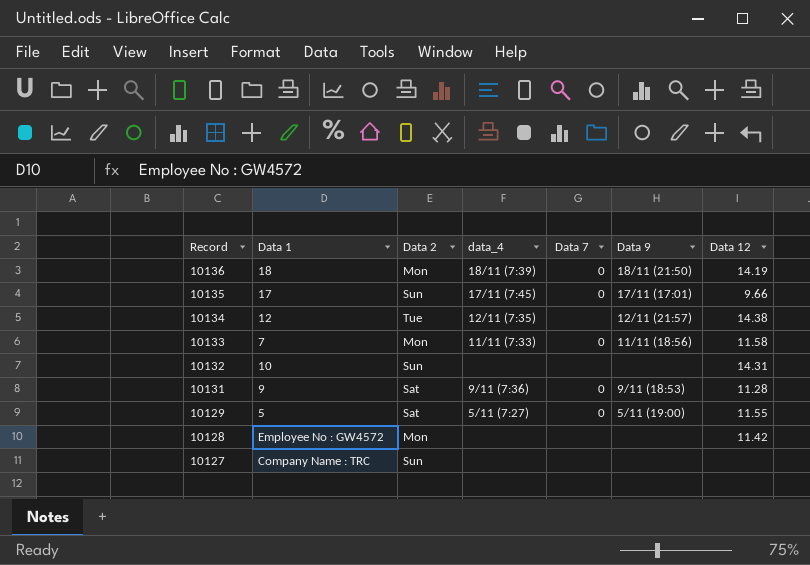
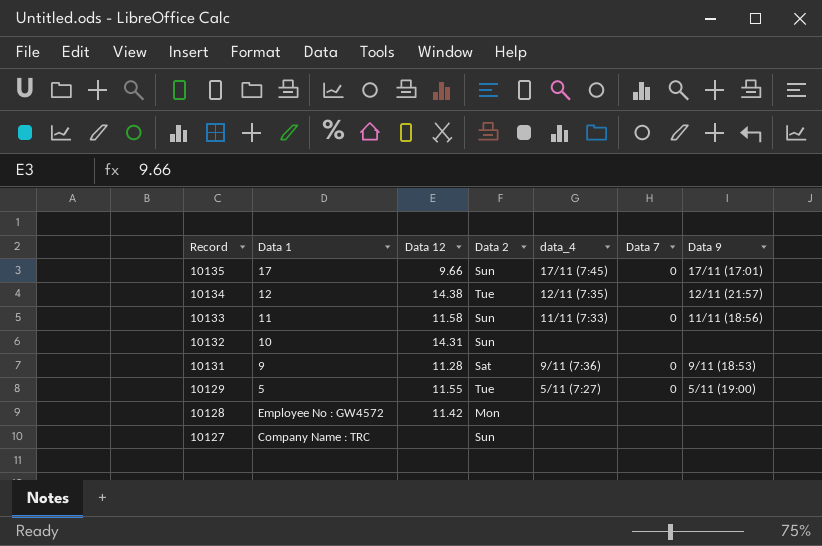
column Data 12 | position: 7 -> 3
row 10136: 18 | Mon | 18/11 (7:39) | 0 | 18/11 (21:50) | 14.19 -> none
10133 | Data 1: 7 -> 11
10133 | Data 2: Mon -> Sun
10129 | Data 2: Sat -> Tue

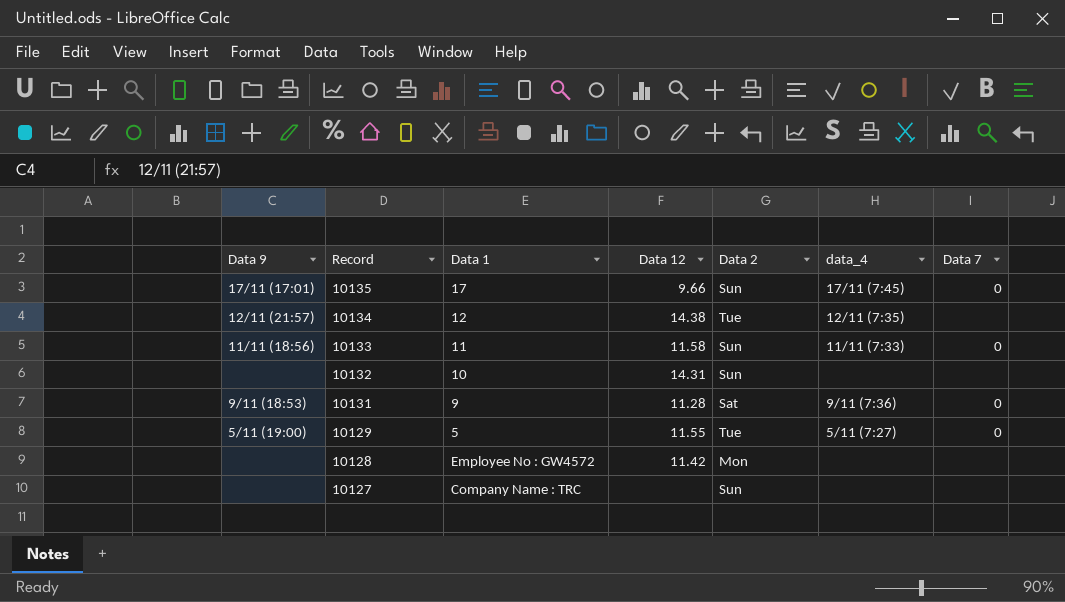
column Data 9 | position: 7 -> 1

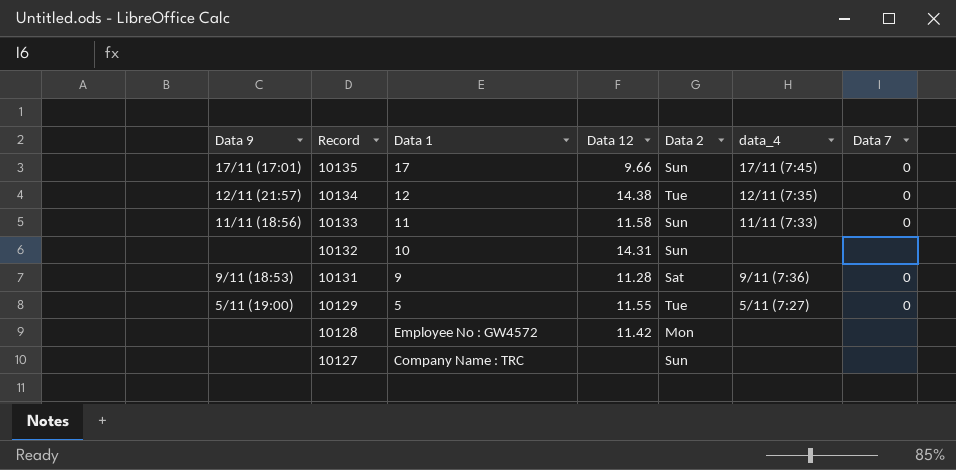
10134 | Data 7: none -> 0

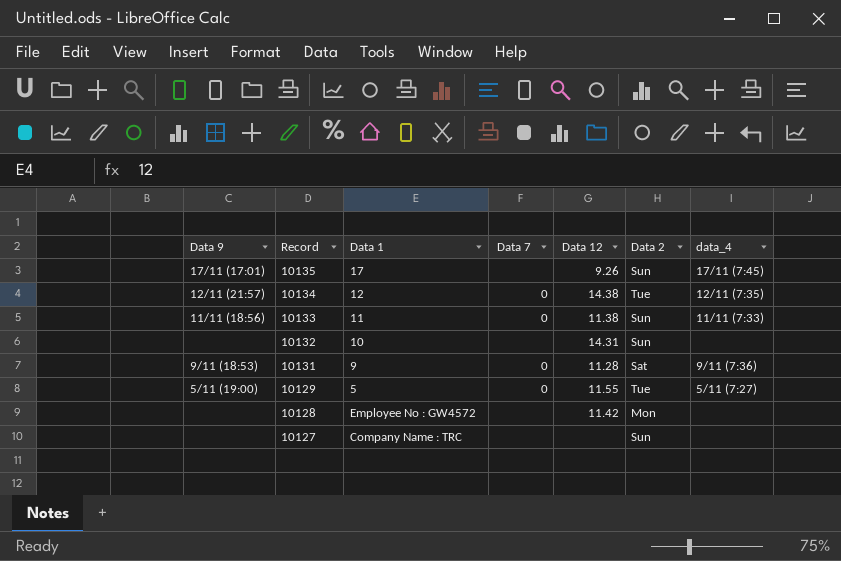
column Data 7 | position: 7 -> 4
10135 | Data 7: 0 -> none
10135 | Data 12: 9.66 -> 9.26
10133 | Data 12: 11.58 -> 11.38

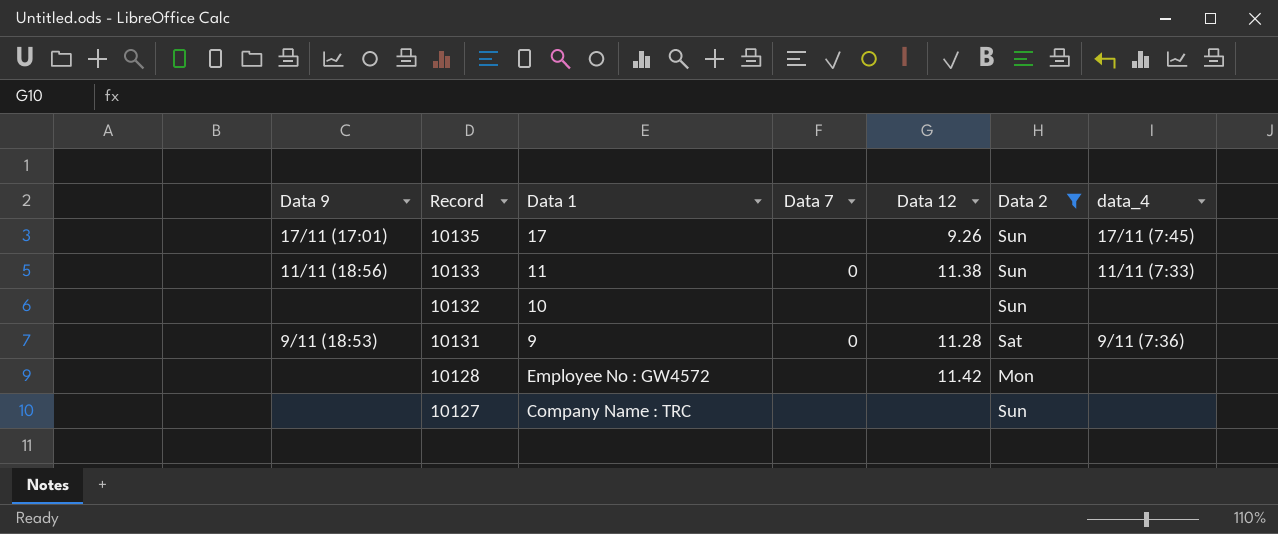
filter: none -> Data 2 != Tue
10132 | Data 12: 14.31 -> none

